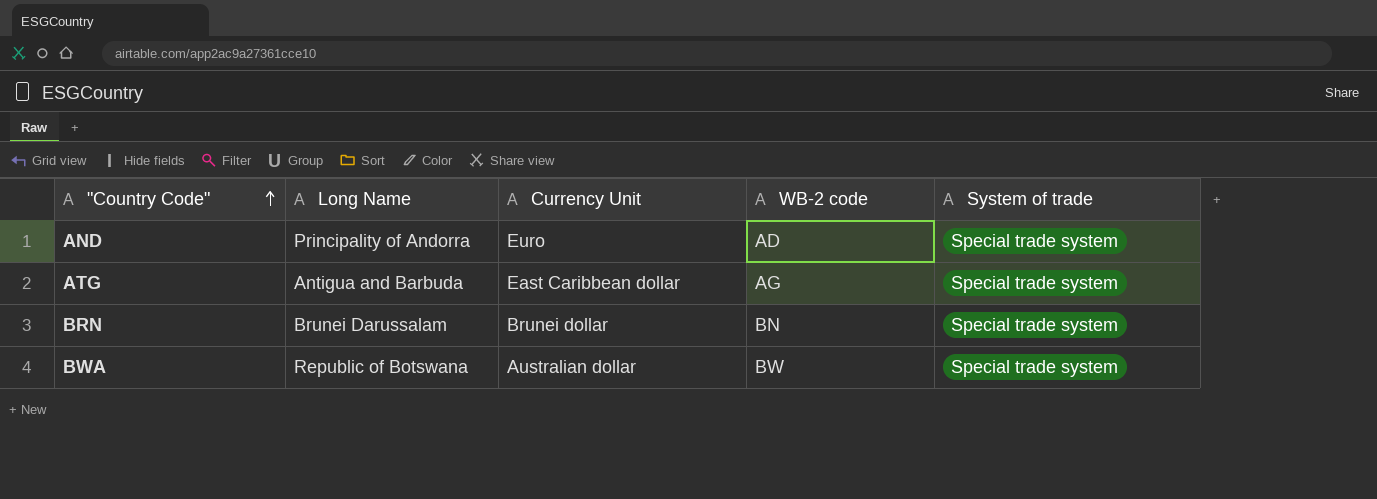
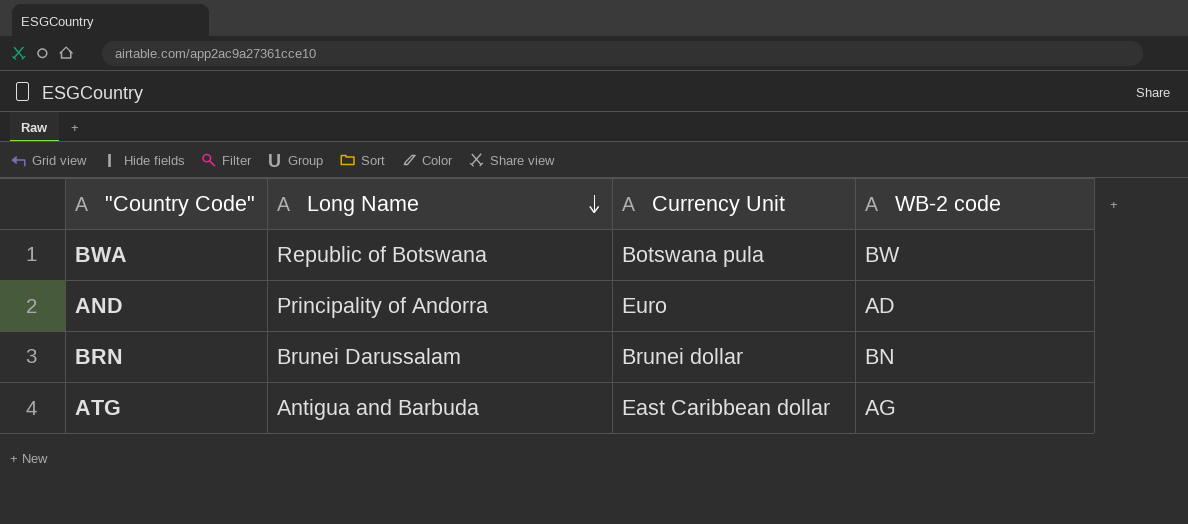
row order: "Country Code" ascending -> Long Name descending
column System of trade | position: 5 -> none
BWA | Currency Unit: Australian dollar -> Botswana pula

